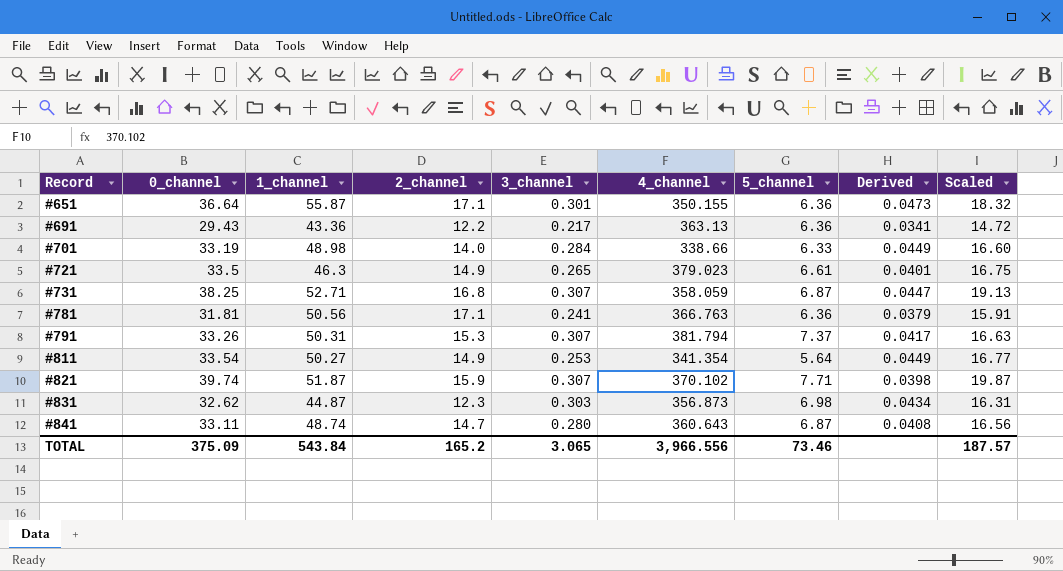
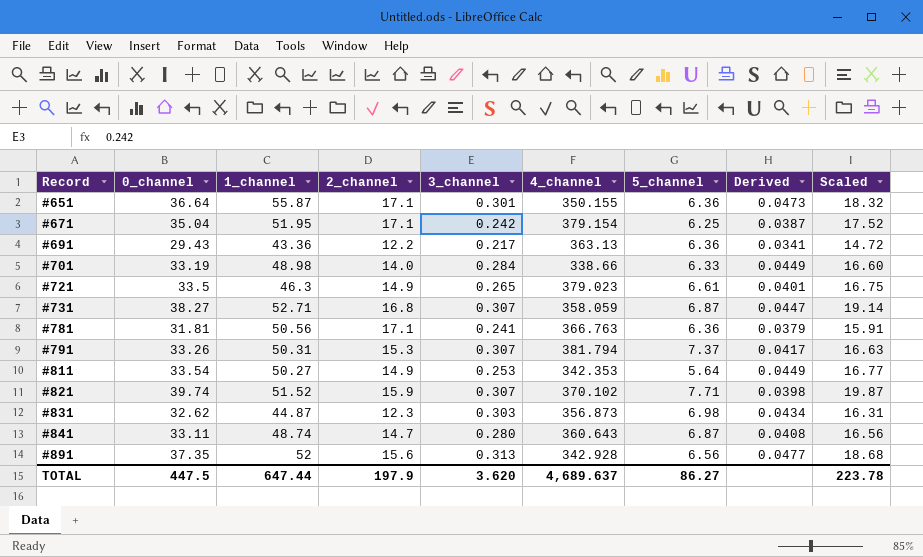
row #671: none -> 35.04 | 51.95 | 17.1 | 0.242 | 379.154 | 6.25 | 0.0387 | 17.52
#731 | 0_channel: 38.25 -> 38.27
#731 | Scaled: 19.13 -> 19.14
#811 | 4_channel: 341.354 -> 342.353
#821 | 1_channel: 51.87 -> 51.52
row #891: none -> 37.35 | 52 | 15.6 | 0.313 | 342.928 | 6.56 | 0.0477 | 18.68
TOTAL | 0_channel: 375.09 -> 447.5
TOTAL | 1_channel: 543.84 -> 647.44
TOTAL | 2_channel: 165.2 -> 197.9
TOTAL | 3_channel: 3.065 -> 3.620
TOTAL | 4_channel: 3,966.556 -> 4,689.637
TOTAL | 5_channel: 73.46 -> 86.27
TOTAL | Scaled: 187.57 -> 223.78

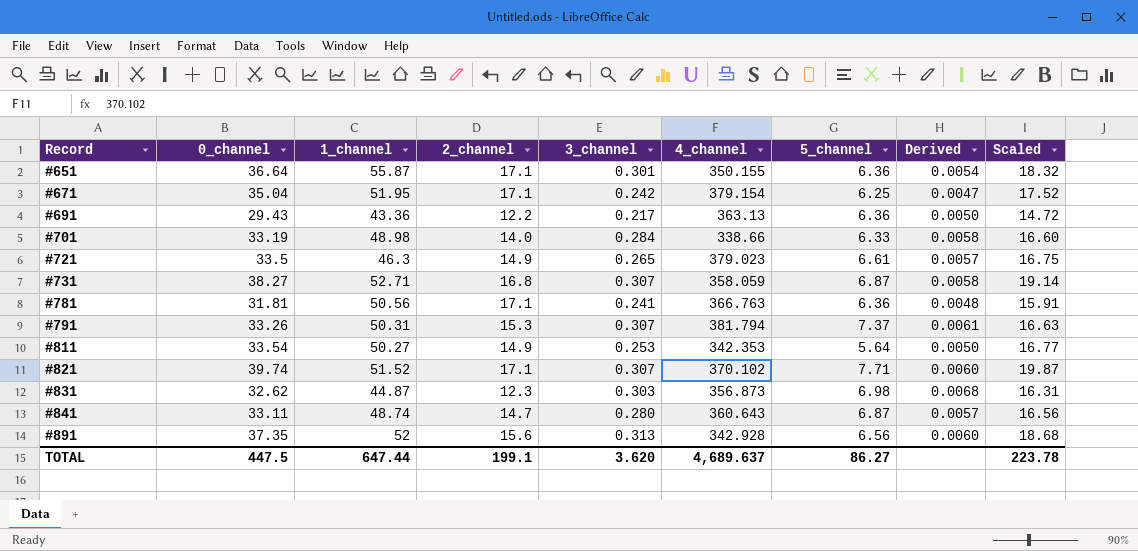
column Derived | formula: [3_channel] / [5_channel] -> [3_channel] / [1_channel]
#821 | 2_channel: 15.9 -> 17.1
TOTAL | 2_channel: 197.9 -> 199.1

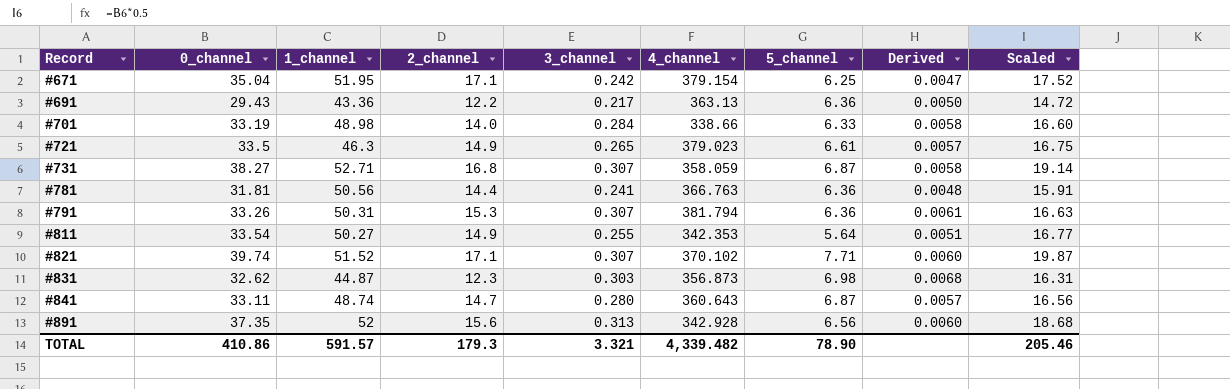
row #651: 36.64 | 55.87 | 17.1 | 0.301 | 350.155 | 6.36 | 0.0054 | 18.32 -> none
#781 | 2_channel: 17.1 -> 14.4
#791 | 5_channel: 7.37 -> 6.36
#811 | 3_channel: 0.253 -> 0.255
#811 | Derived: 0.0050 -> 0.0051
TOTAL | 0_channel: 447.5 -> 410.86
TOTAL | 1_channel: 647.44 -> 591.57
TOTAL | 2_channel: 199.1 -> 179.3
TOTAL | 3_channel: 3.620 -> 3.321
TOTAL | 4_channel: 4,689.637 -> 4,339.482
TOTAL | 5_channel: 86.27 -> 78.90
TOTAL | Scaled: 223.78 -> 205.46

